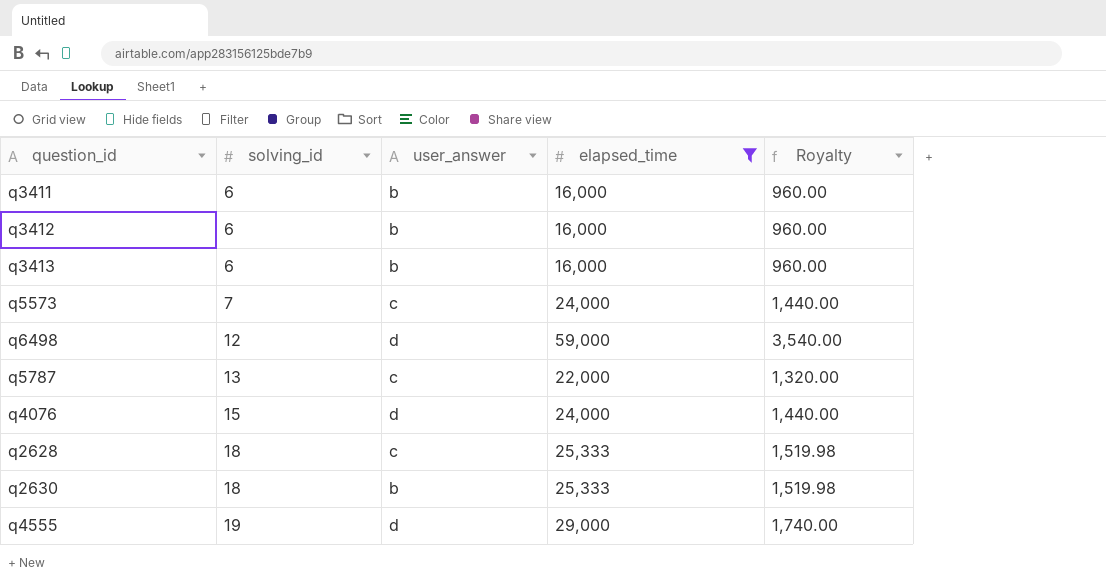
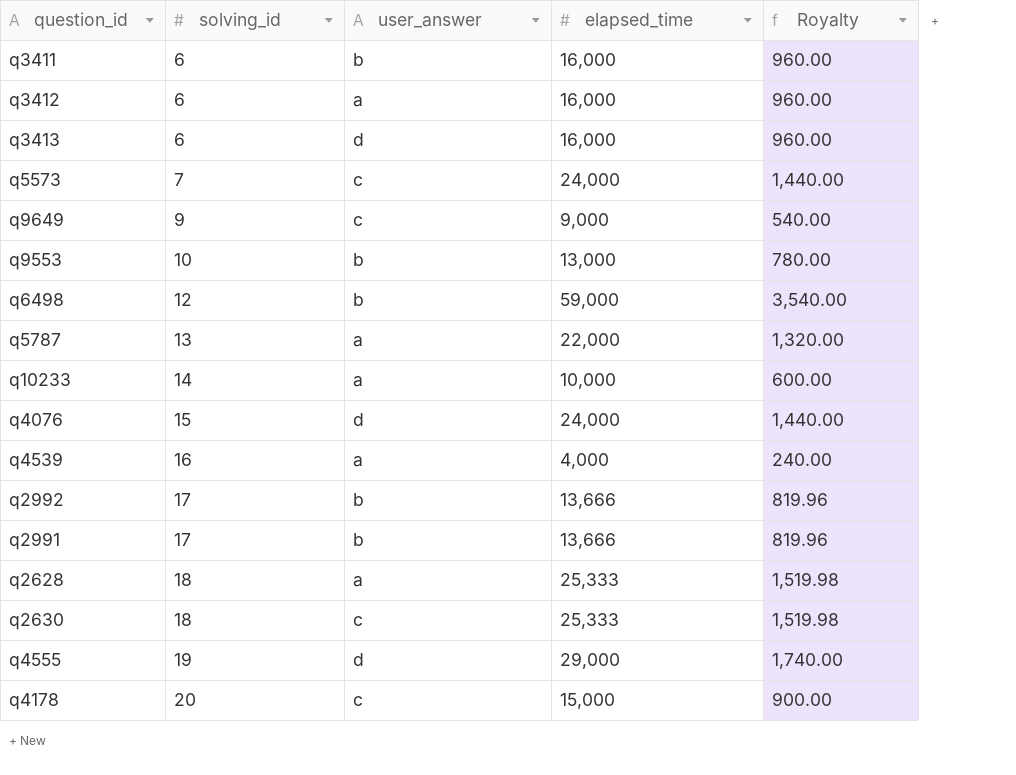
filter: elapsed_time >= 16,000 -> none
q3412 | user_answer: b -> a
q3413 | user_answer: b -> d
q6498 | user_answer: d -> b
q5787 | user_answer: c -> a
q2628 | user_answer: c -> a
q2630 | user_answer: b -> c

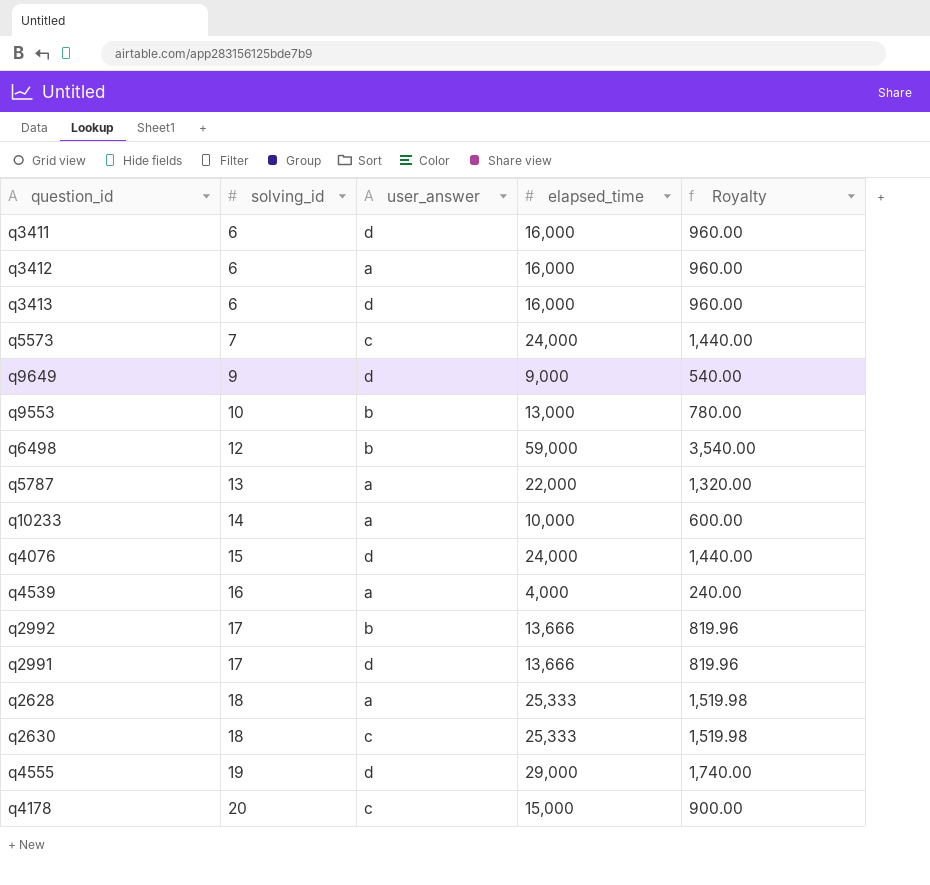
q3411 | user_answer: b -> d
q9649 | user_answer: c -> d
q2991 | user_answer: b -> d

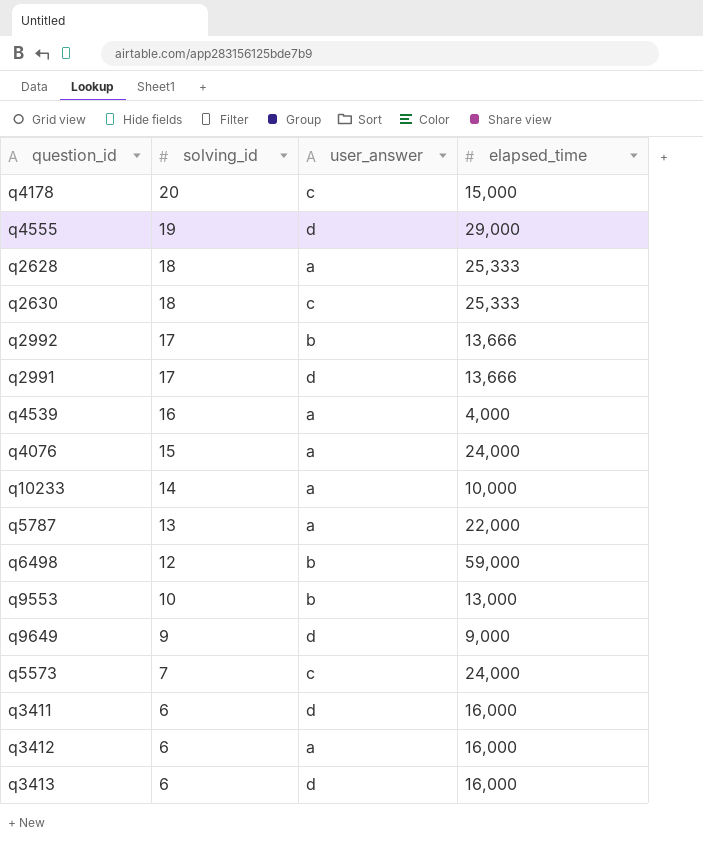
row order: solving_id ascending -> solving_id descending
column Royalty | formula: [elapsed_time] * 0.06 -> none
q4076 | user_answer: d -> a

